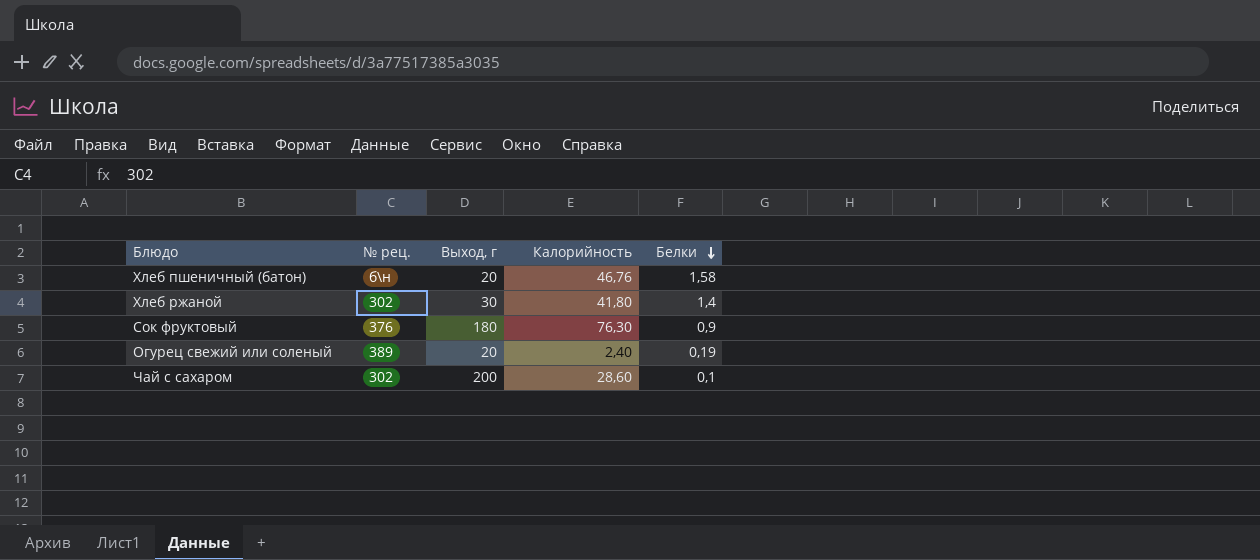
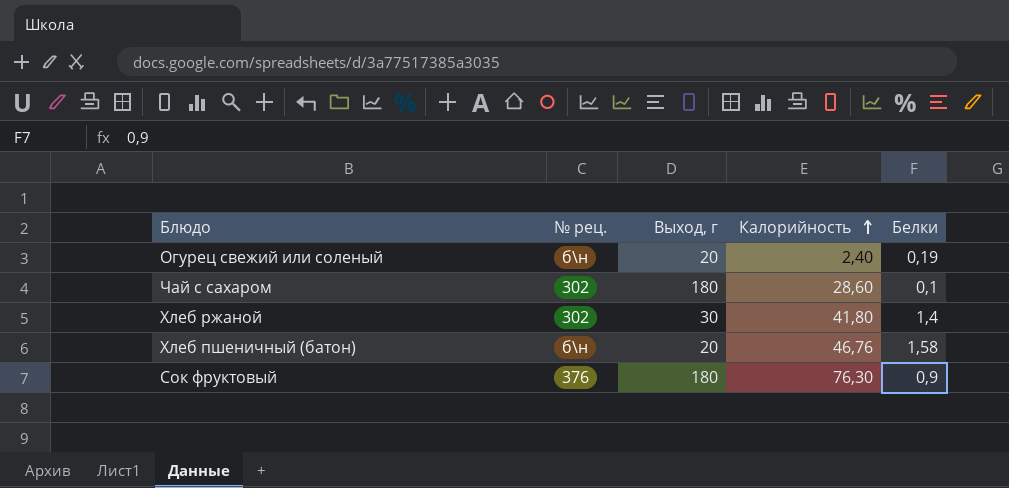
row order: Белки descending -> Калорийность ascending
Огурец свежий или соленый | № рец.: 389 -> б\н
Чай с сахаром | Выход, г: 200 -> 180

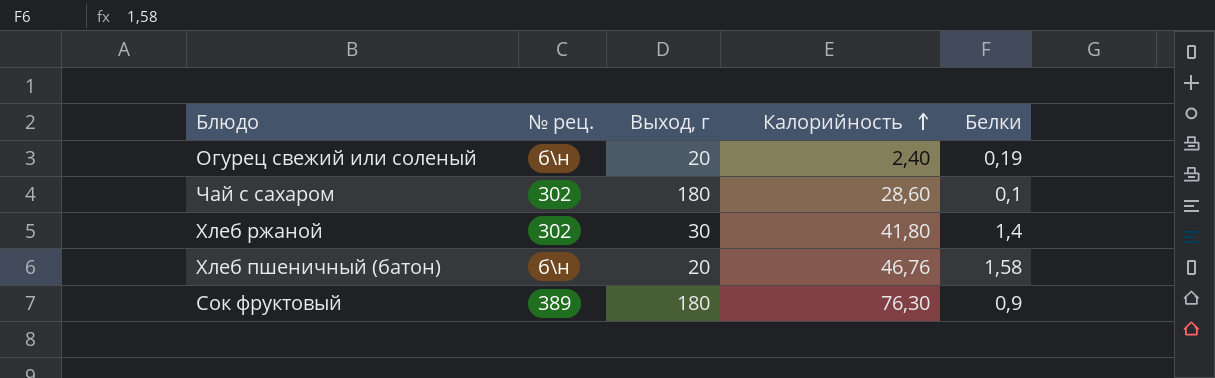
Сок фруктовый | № рец.: 376 -> 389

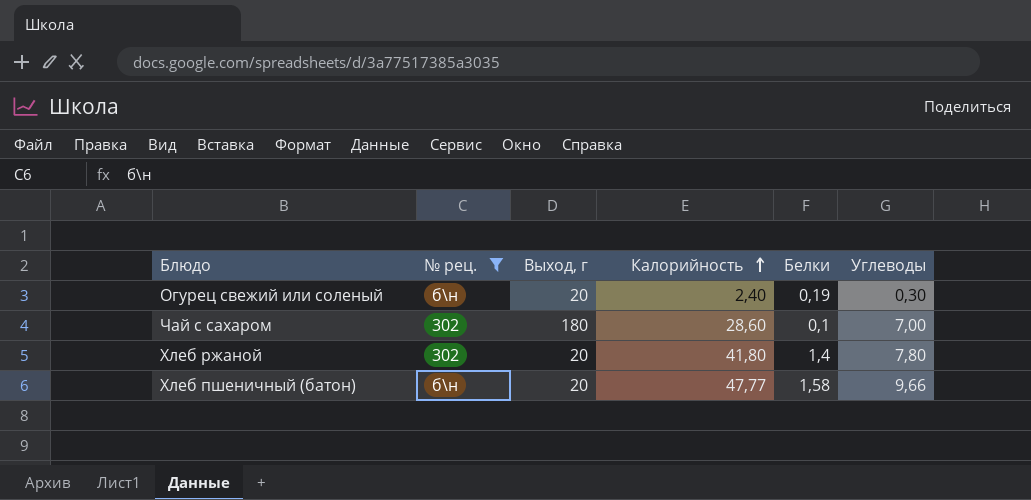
filter: none -> № рец. != 389
column Углеводы | position: none -> 6
Хлеб ржаной | Выход, г: 30 -> 20
Хлеб пшеничный (батон) | Калорийность: 46,76 -> 47,77

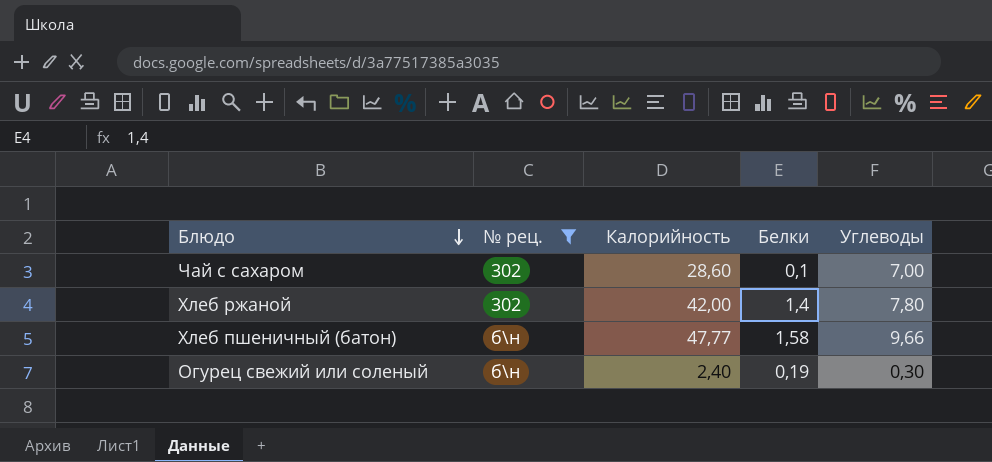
row order: Калорийность ascending -> Блюдо descending
column Выход, г | position: 3 -> none
Хлеб ржаной | Калорийность: 41,80 -> 42,00

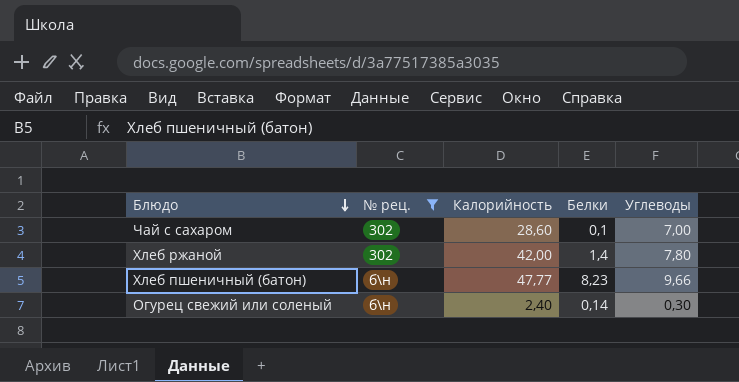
Хлеб пшеничный (батон) | Белки: 1,58 -> 8,23
Огурец свежий или соленый | Белки: 0,19 -> 0,14

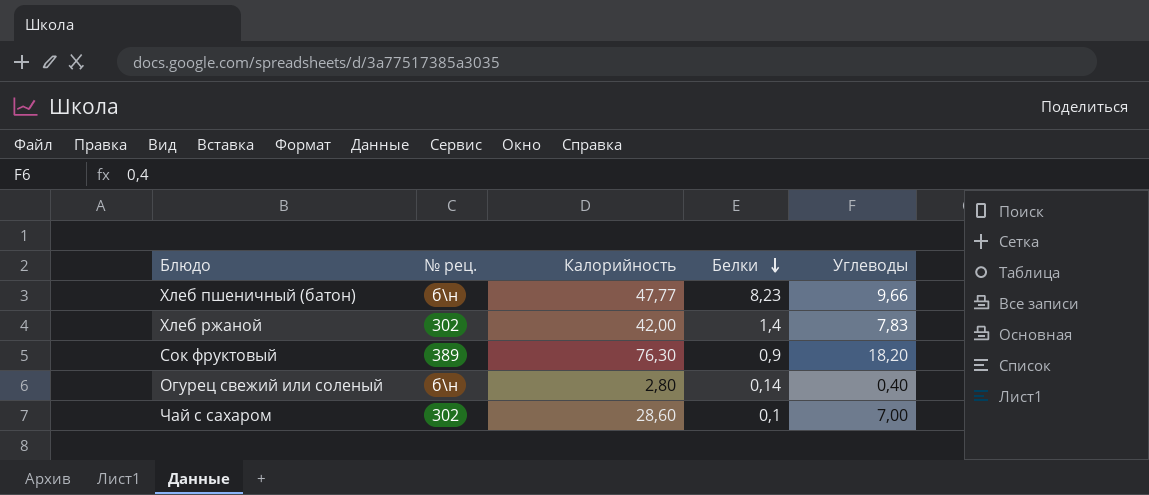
filter: № рец. != 389 -> none
row order: Блюдо descending -> Белки descending
Хлеб ржаной | Углеводы: 7,80 -> 7,83
Огурец свежий или соленый | Калорийность: 2,40 -> 2,80
Огурец свежий или соленый | Углеводы: 0,30 -> 0,40

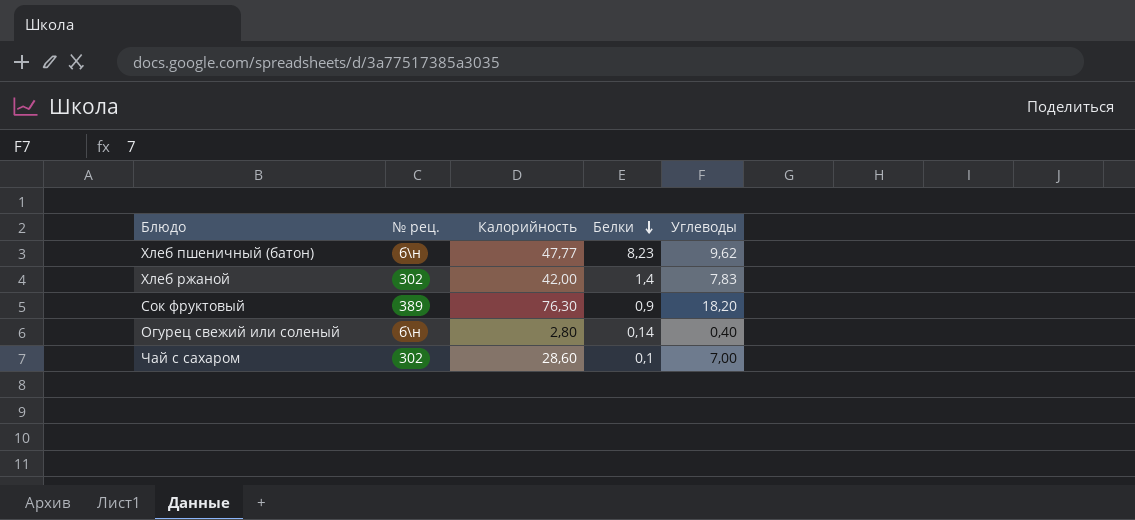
Хлеб пшеничный (батон) | Углеводы: 9,66 -> 9,62

